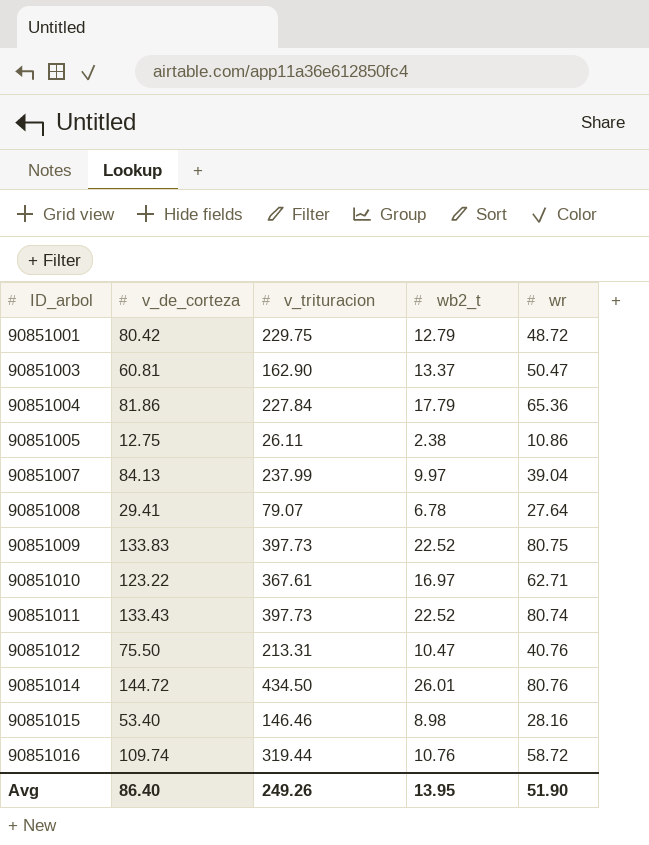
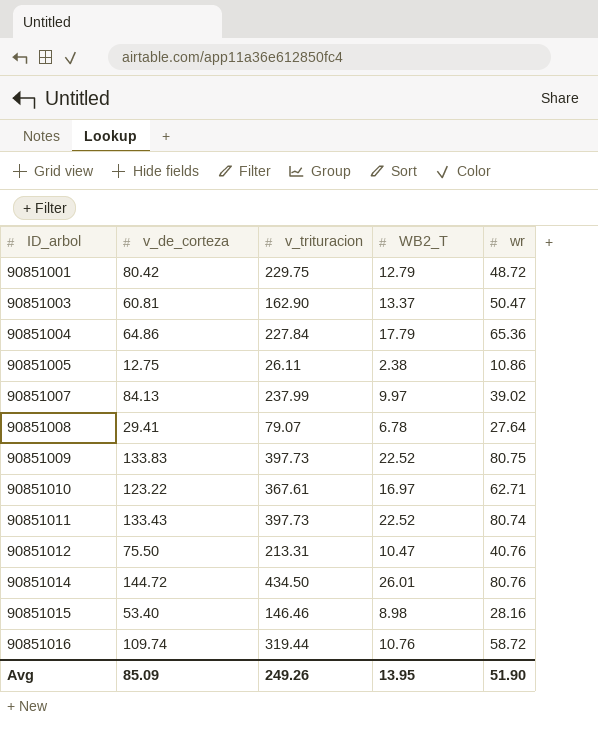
column name: wb2_t -> WB2_T
90851004 | v_de_corteza: 81.86 -> 64.86
90851007 | wr: 39.04 -> 39.02
Avg | v_de_corteza: 86.40 -> 85.09

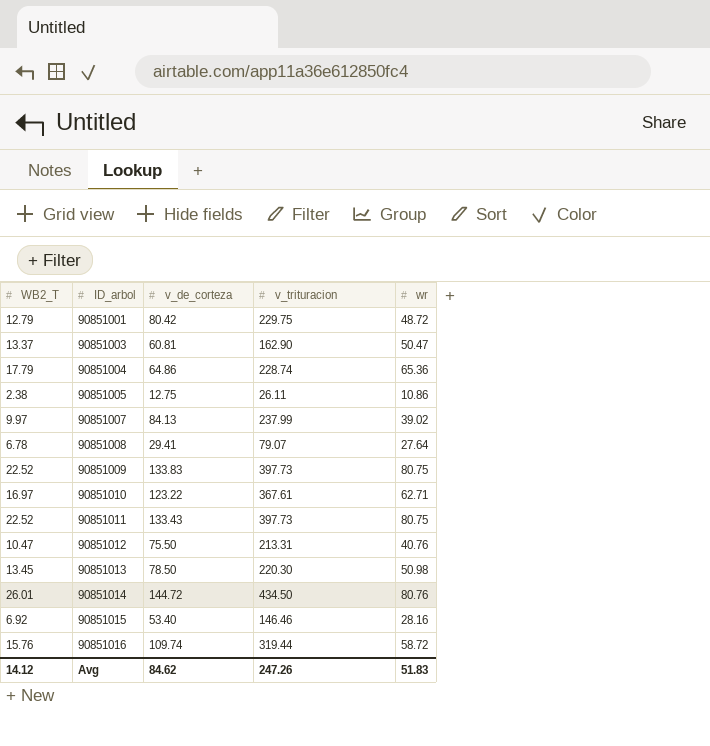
column WB2_T | position: 4 -> 1
90851004 | v_trituracion: 227.84 -> 228.74
90851011 | wr: 80.74 -> 80.75
row 90851013: none -> 13.45 | 78.50 | 220.30 | 50.98
90851015 | WB2_T: 8.98 -> 6.92
90851016 | WB2_T: 10.76 -> 15.76
Avg | WB2_T: 13.95 -> 14.12
Avg | v_de_corteza: 85.09 -> 84.62
Avg | v_trituracion: 249.26 -> 247.26
Avg | wr: 51.90 -> 51.83

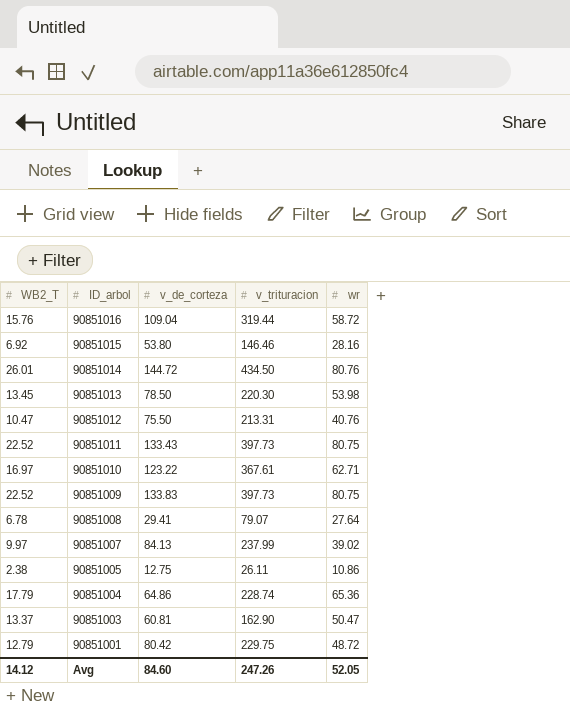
row order: ID_arbol ascending -> ID_arbol descending
90851016 | v_de_corteza: 109.74 -> 109.04
90851015 | v_de_corteza: 53.40 -> 53.80
90851013 | wr: 50.98 -> 53.98
Avg | v_de_corteza: 84.62 -> 84.60
Avg | wr: 51.83 -> 52.05

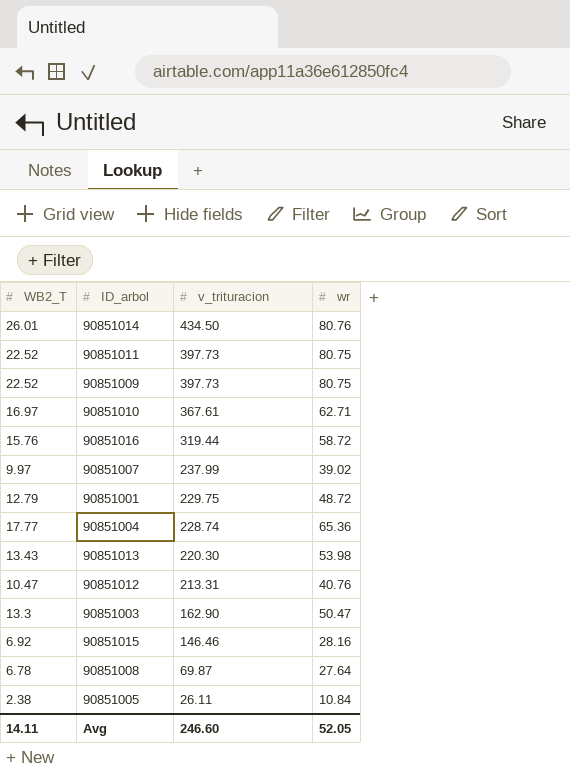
row order: ID_arbol descending -> v_trituracion descending
column v_de_corteza | position: 3 -> none
90851004 | WB2_T: 17.79 -> 17.77
90851013 | WB2_T: 13.45 -> 13.43
90851003 | WB2_T: 13.37 -> 13.3
90851008 | v_trituracion: 79.07 -> 69.87
90851005 | wr: 10.86 -> 10.84
Avg | WB2_T: 14.12 -> 14.11
Avg | v_trituracion: 247.26 -> 246.60

